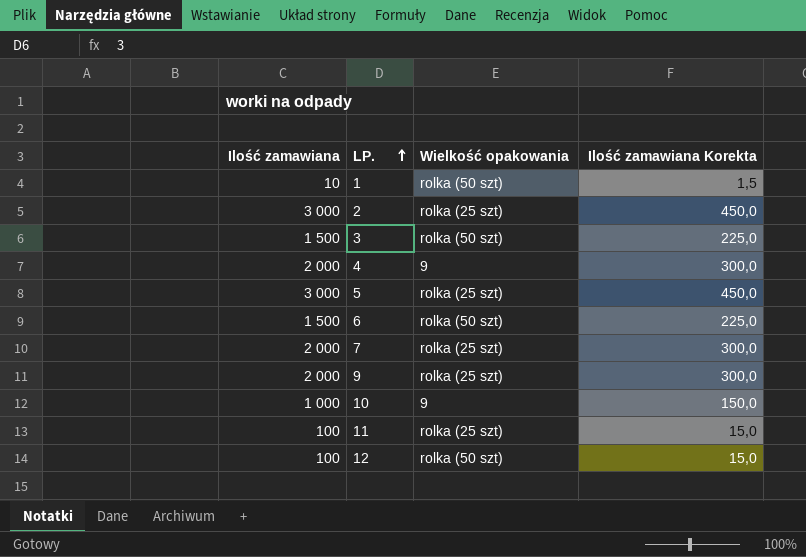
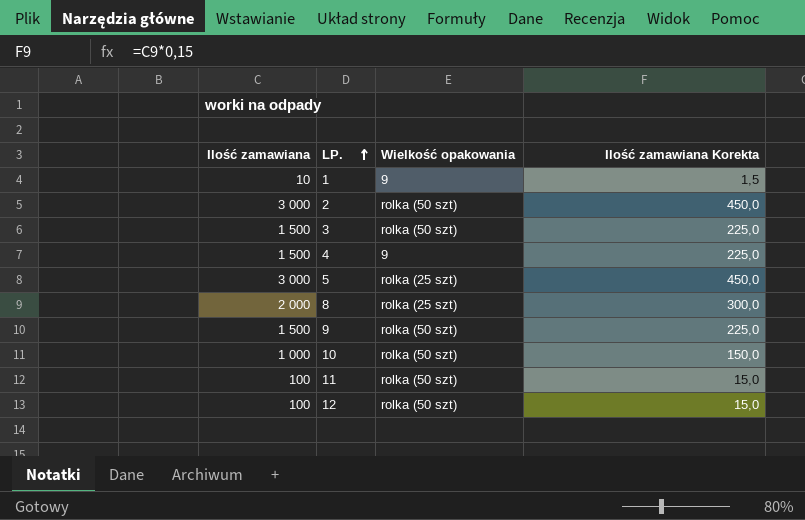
row 6: 1 500 | rolka (50 szt) | 225,0 -> none
row 7: 2 000 | rolka (25 szt) | 300,0 -> none
1 | Wielkość opakowania: rolka (50 szt) -> 9
2 | Wielkość opakowania: rolka (25 szt) -> rolka (50 szt)
4 | Ilość zamawiana: 2 000 -> 1 500
4 | Ilość zamawiana Korekta: 300,0 -> 225,0
row 8: none -> 2 000 | rolka (25 szt) | 300,0
9 | Ilość zamawiana: 2 000 -> 1 500
9 | Wielkość opakowania: rolka (25 szt) -> rolka (50 szt)
9 | Ilość zamawiana Korekta: 300,0 -> 225,0
10 | Wielkość opakowania: 9 -> rolka (50 szt)
11 | Wielkość opakowania: rolka (25 szt) -> rolka (50 szt)

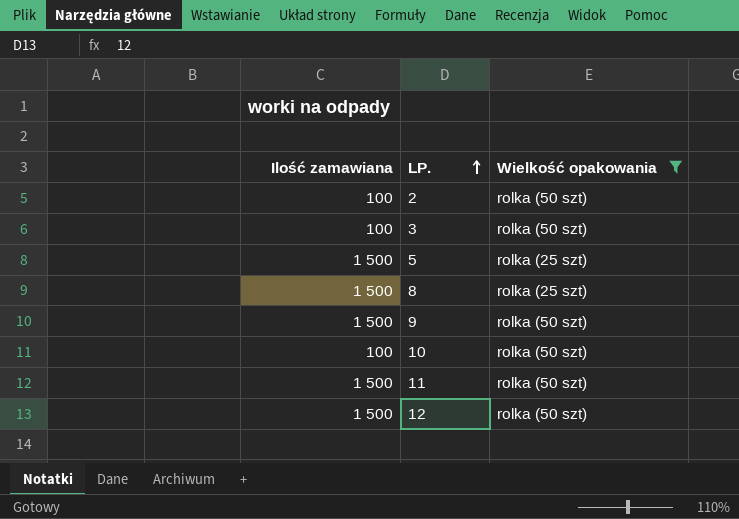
filter: none -> Wielkość opakowania != 9
column Ilość zamawiana Korekta | formula: [Ilość zamawiana] * 0,15 -> none
2 | Ilość zamawiana: 3 000 -> 100
3 | Ilość zamawiana: 1 500 -> 100
5 | Ilość zamawiana: 3 000 -> 1 500
8 | Ilość zamawiana: 2 000 -> 1 500
10 | Ilość zamawiana: 1 000 -> 100
11 | Ilość zamawiana: 100 -> 1 500
12 | Ilość zamawiana: 100 -> 1 500

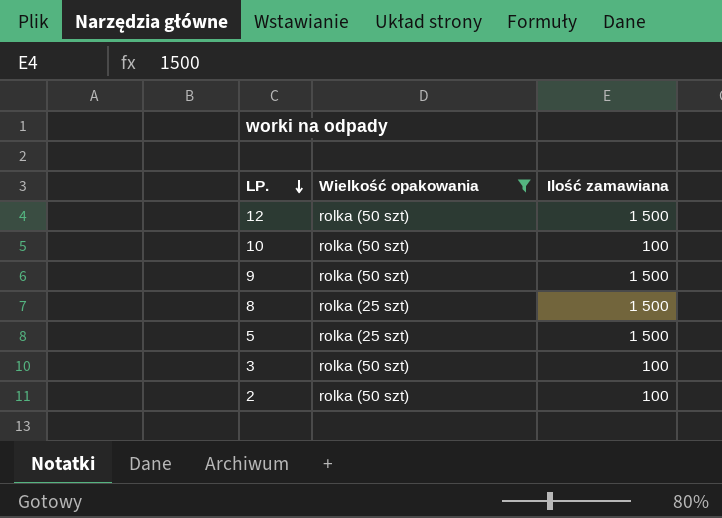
row order: LP. ascending -> LP. descending
column Ilość zamawiana | position: 1 -> 3
row 11: 1 500 | rolka (50 szt) -> none

